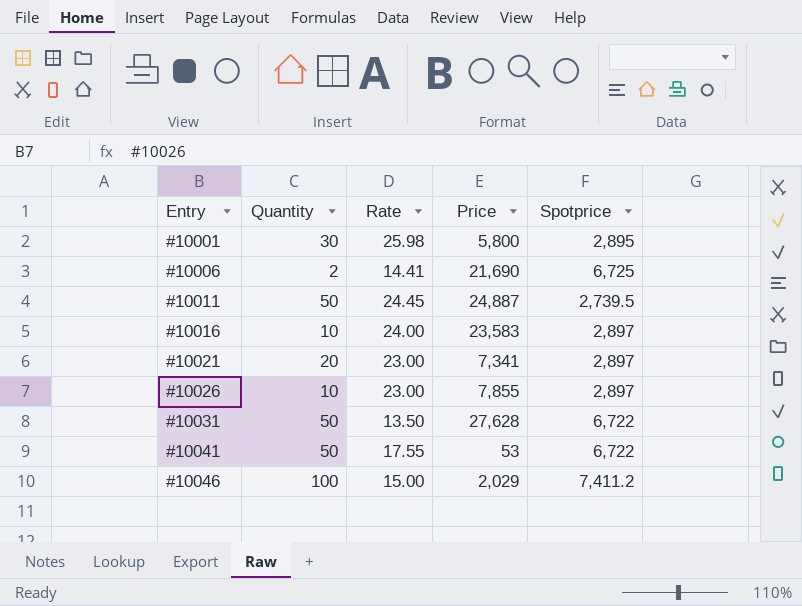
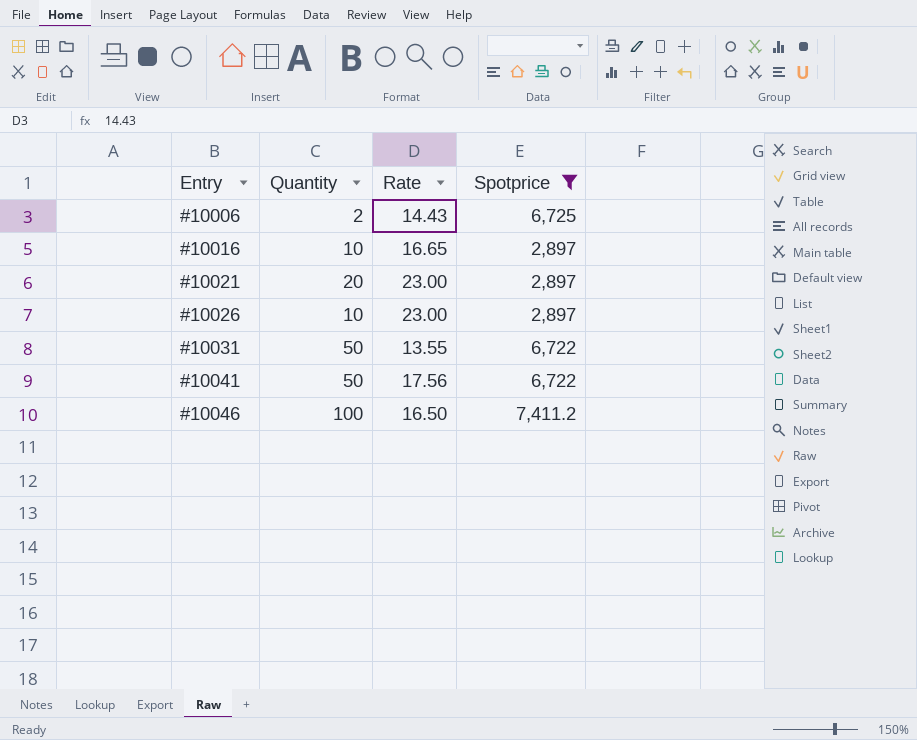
filter: none -> Spotprice >= 2,897
column Price | position: 4 -> none
#10006 | Rate: 14.41 -> 14.43
#10016 | Rate: 24.00 -> 16.65
#10031 | Rate: 13.50 -> 13.55
#10041 | Rate: 17.55 -> 17.56
#10046 | Rate: 15.00 -> 16.50

